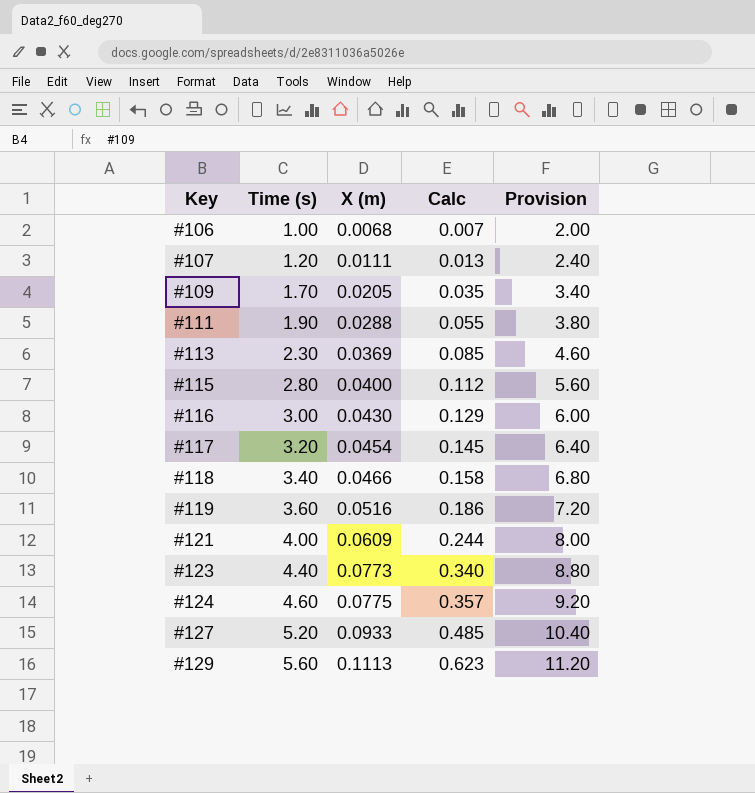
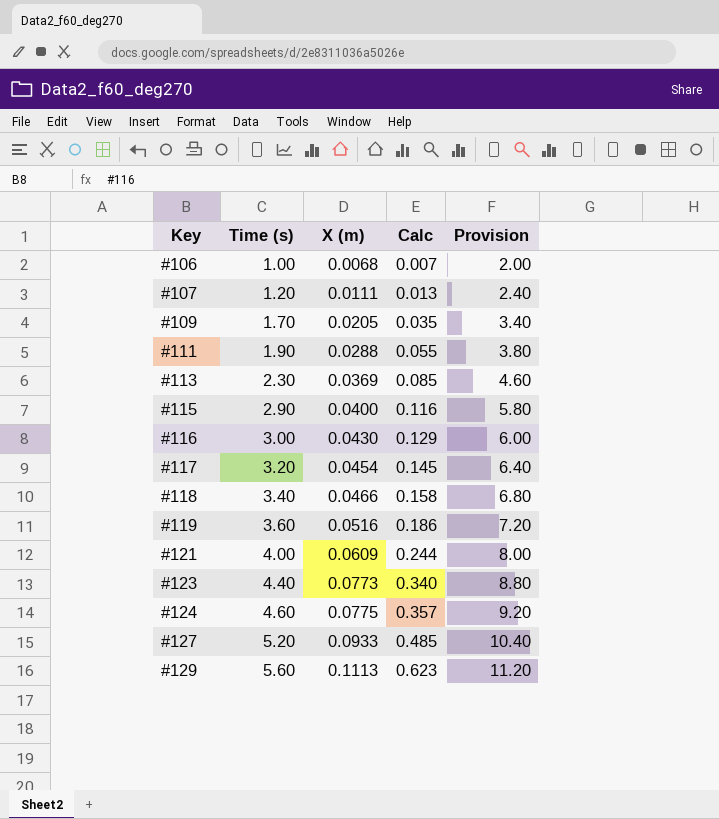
#115 | Time (s): 2.80 -> 2.90
#115 | Calc: 0.112 -> 0.116
#115 | Provision: 5.60 -> 5.80

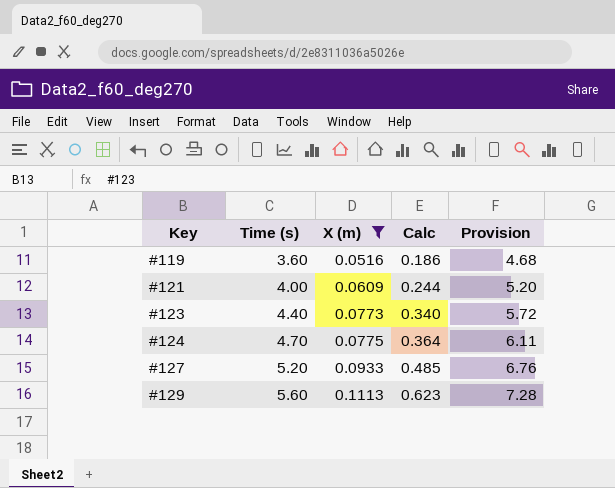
filter: none -> X (m) >= 0.0516
column Provision | formula: [Time (s)] * 2 -> [Time (s)] * 1.3
#124 | Time (s): 4.60 -> 4.70
#124 | Calc: 0.357 -> 0.364

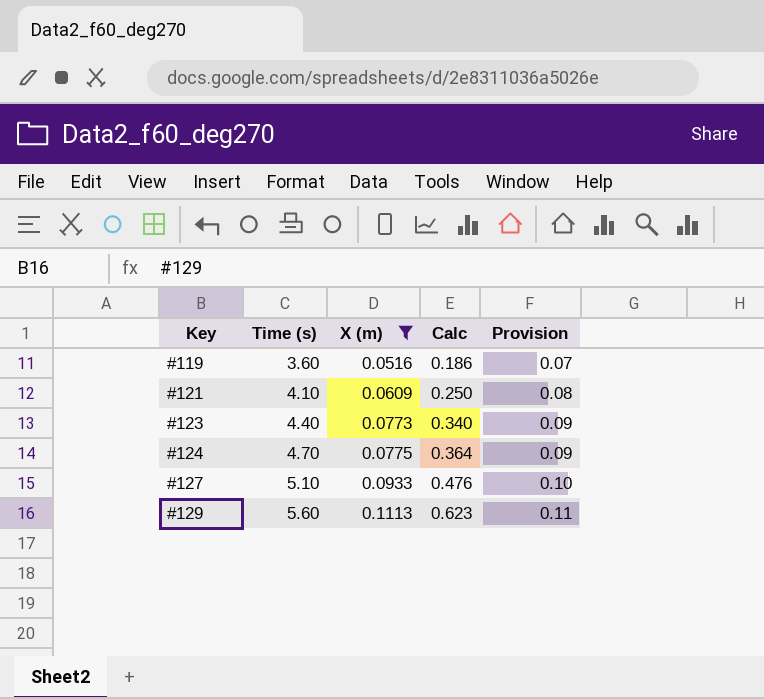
column Provision | formula: [Time (s)] * 1.3 -> [Time (s)] * 0.02
#121 | Time (s): 4.00 -> 4.10
#121 | Calc: 0.244 -> 0.250
#127 | Time (s): 5.20 -> 5.10
#127 | Calc: 0.485 -> 0.476

